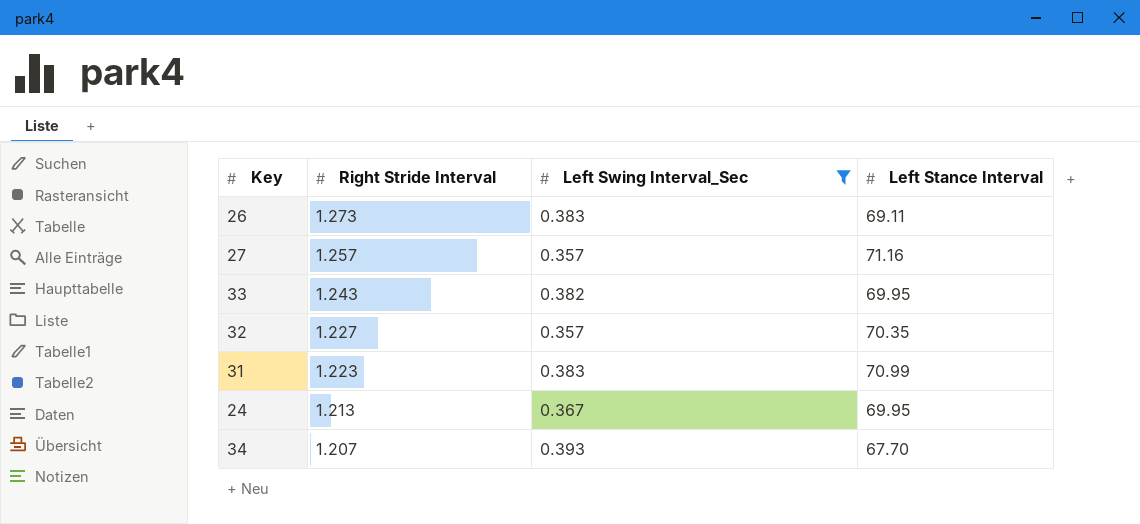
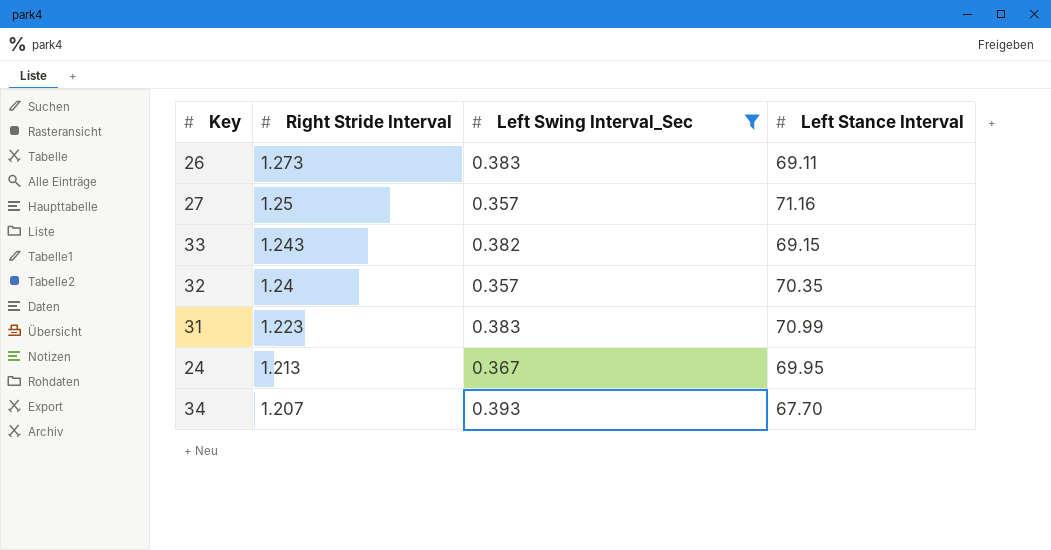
27 | Right Stride Interval: 1.257 -> 1.25
33 | Left Stance Interval: 69.95 -> 69.15
32 | Right Stride Interval: 1.227 -> 1.24

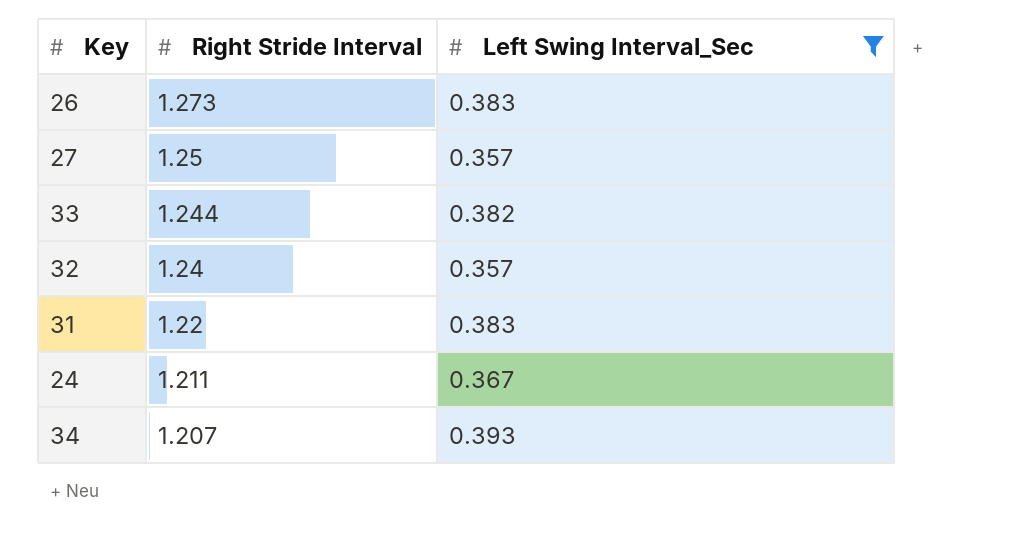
column Left Stance Interval | position: 4 -> none
33 | Right Stride Interval: 1.243 -> 1.244
31 | Right Stride Interval: 1.223 -> 1.22
24 | Right Stride Interval: 1.213 -> 1.211

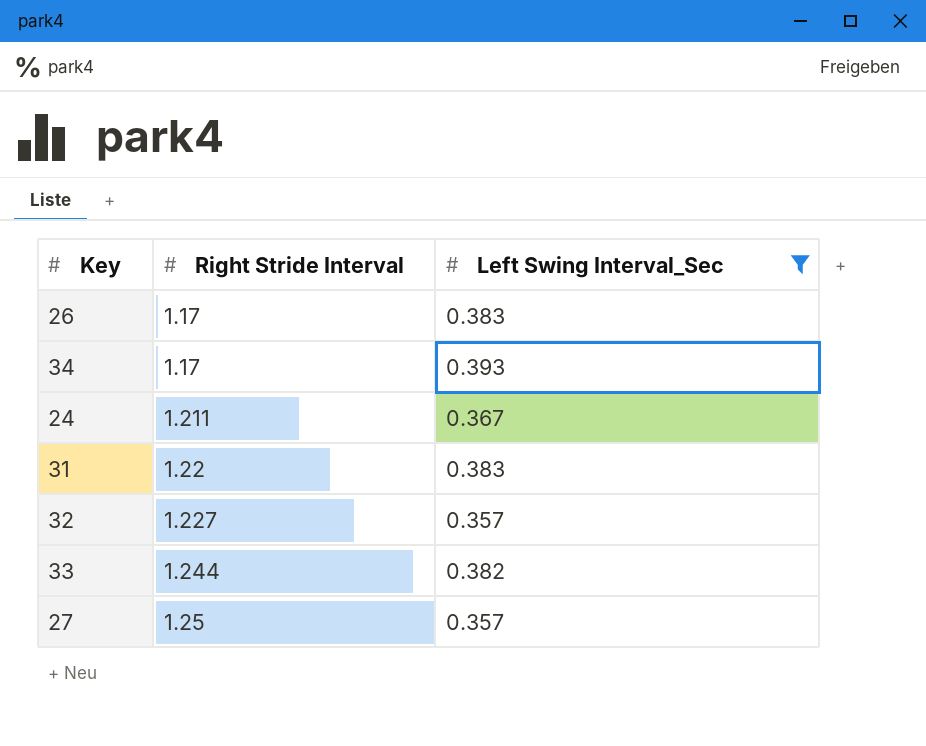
row order: Right Stride Interval descending -> Right Stride Interval ascending
26 | Right Stride Interval: 1.273 -> 1.17
34 | Right Stride Interval: 1.207 -> 1.17
32 | Right Stride Interval: 1.24 -> 1.227

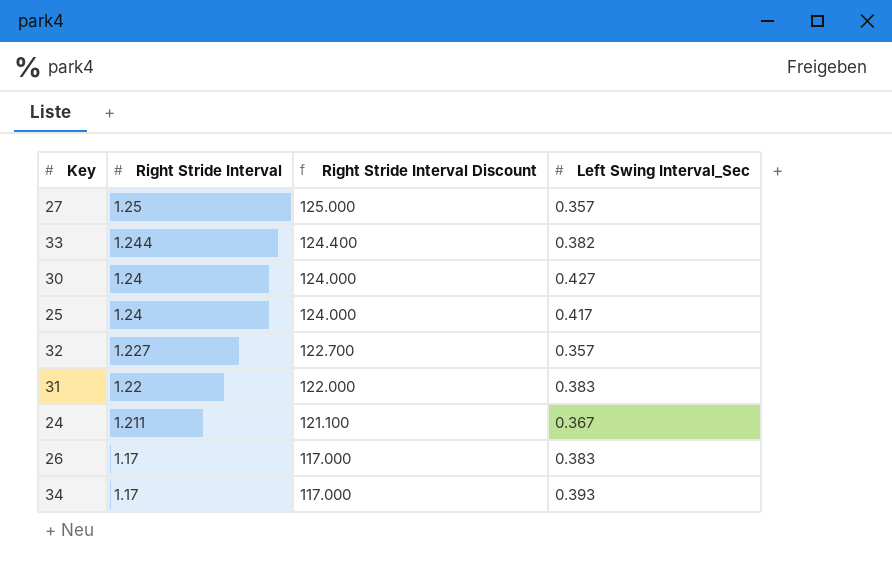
filter: Left Swing Interval_Sec <= 0.393 -> none
row order: Right Stride Interval ascending -> Right Stride Interval descending
column Right Stride Interval Discount | formula: none -> [Right Stride Interval] * 100

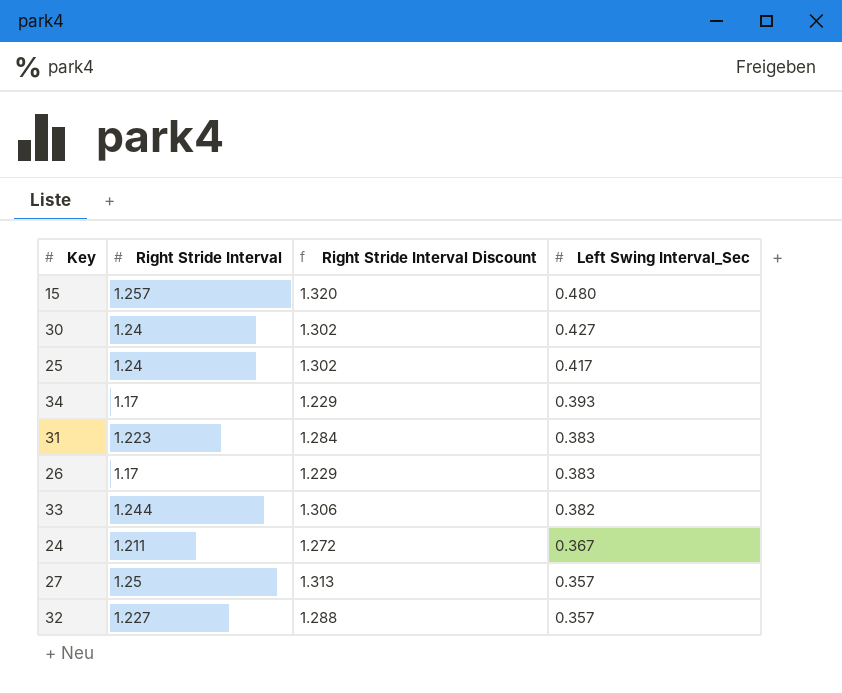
row order: Right Stride Interval descending -> Left Swing Interval_Sec descending
column Right Stride Interval Discount | formula: [Right Stride Interval] * 100 -> [Right Stride Interval] * 1.05
row 15: none -> 1.257 | 1.320 | 0.480
31 | Right Stride Interval: 1.22 -> 1.223

